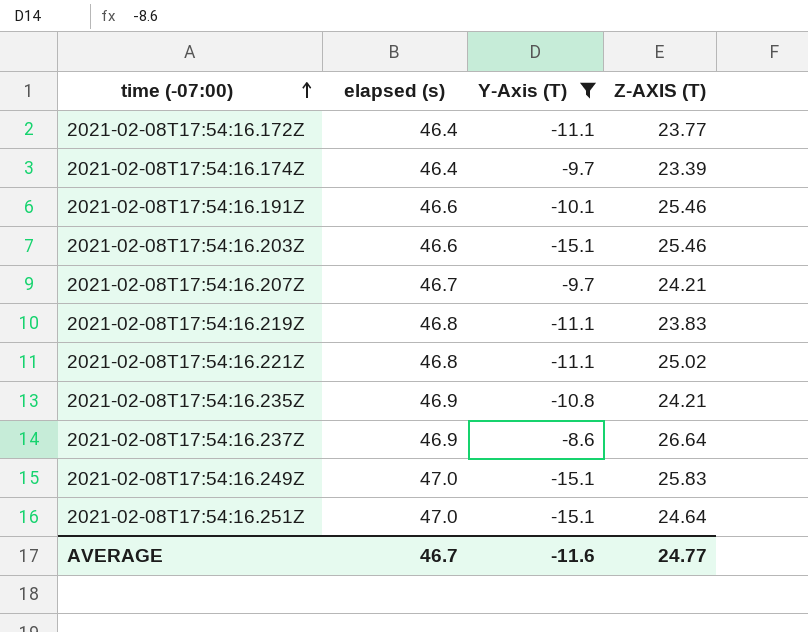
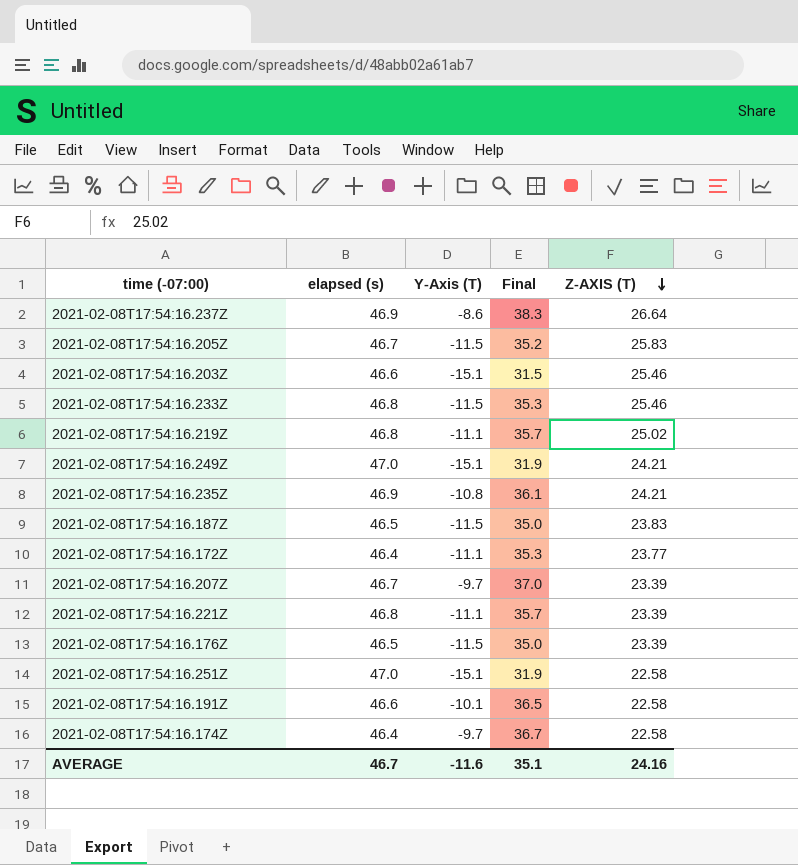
filter: Y-Axis (T) != -11.5 -> none
row order: time (-07:00) ascending -> Z-AXIS (T) descending
column Final | formula: none -> [elapsed (s)] + [Y-Axis (T)]
2021-02-08T17:54:16.219Z | Z-AXIS (T): 23.83 -> 25.02
2021-02-08T17:54:16.249Z | Z-AXIS (T): 25.83 -> 24.21
2021-02-08T17:54:16.207Z | Z-AXIS (T): 24.21 -> 23.39
2021-02-08T17:54:16.221Z | Z-AXIS (T): 25.02 -> 23.39
2021-02-08T17:54:16.251Z | Z-AXIS (T): 24.64 -> 22.58
2021-02-08T17:54:16.191Z | Z-AXIS (T): 25.46 -> 22.58
2021-02-08T17:54:16.174Z | Z-AXIS (T): 23.39 -> 22.58
AVERAGE | Z-AXIS (T): 24.77 -> 24.16

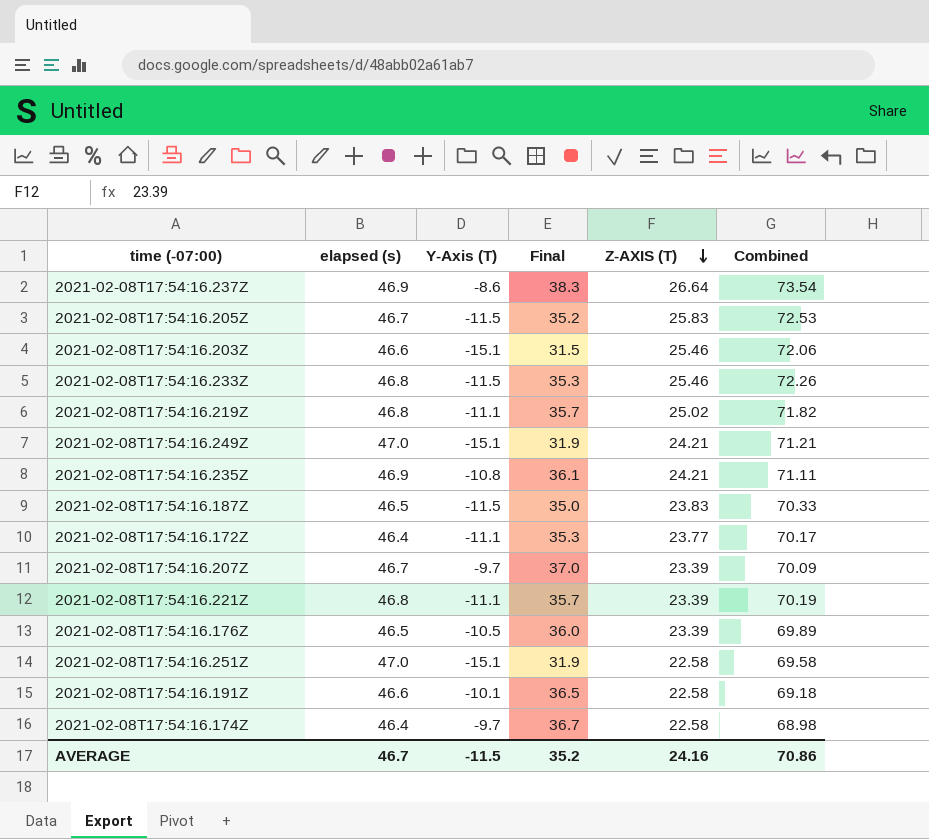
column Combined | formula: none -> [elapsed (s)] + [Z-AXIS (T)]
2021-02-08T17:54:16.176Z | Y-Axis (T): -11.5 -> -10.5
2021-02-08T17:54:16.176Z | Final: 35.0 -> 36.0
AVERAGE | Y-Axis (T): -11.6 -> -11.5
AVERAGE | Final: 35.1 -> 35.2

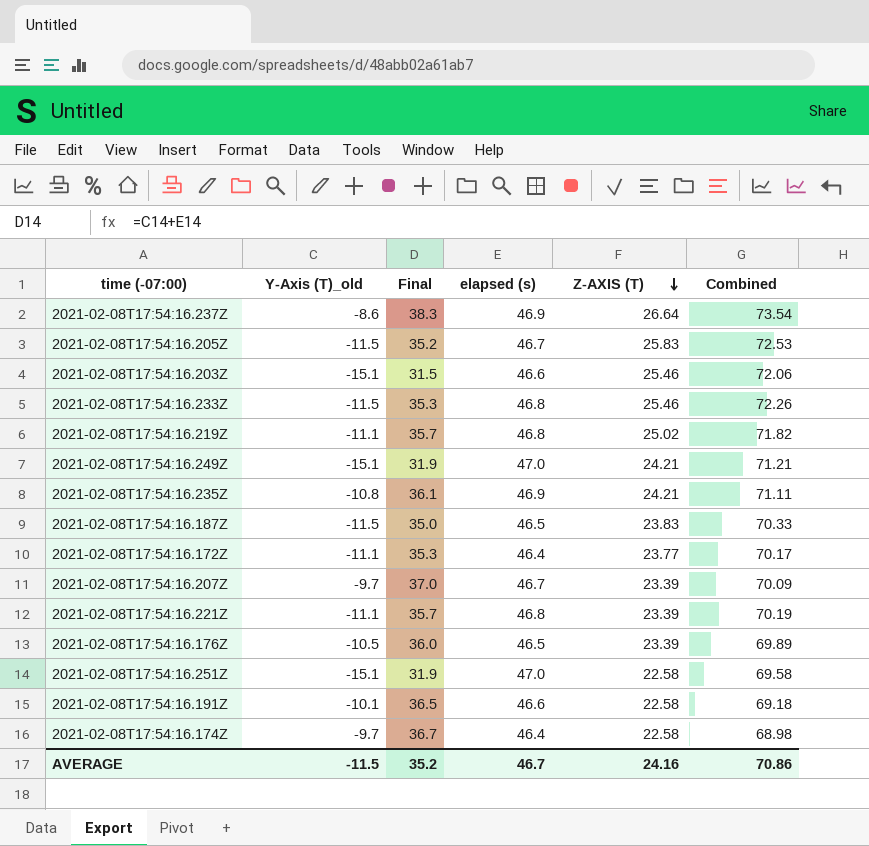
column name: Y-Axis (T) -> Y-Axis (T)_old
column elapsed (s) | position: 2 -> 4

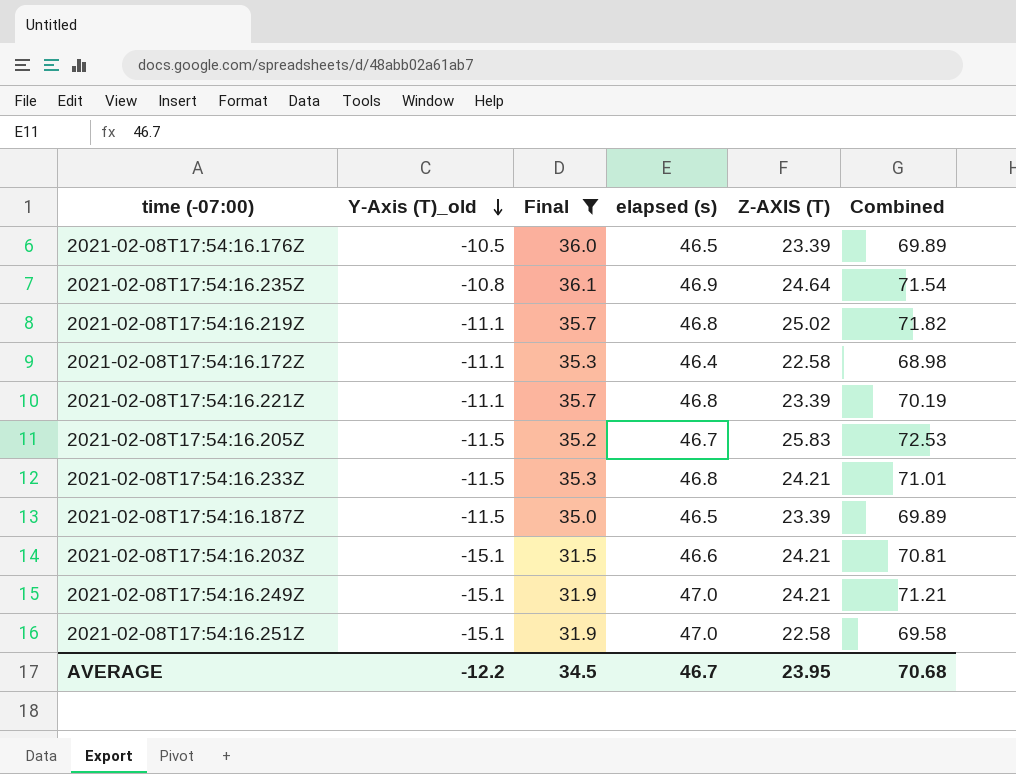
filter: none -> Final <= 36.1
row order: Z-AXIS (T) descending -> Y-Axis (T)_old descending
2021-02-08T17:54:16.235Z | Z-AXIS (T): 24.21 -> 24.64
2021-02-08T17:54:16.235Z | Combined: 71.11 -> 71.54
2021-02-08T17:54:16.172Z | Z-AXIS (T): 23.77 -> 22.58
2021-02-08T17:54:16.172Z | Combined: 70.17 -> 68.98
2021-02-08T17:54:16.233Z | Z-AXIS (T): 25.46 -> 24.21
2021-02-08T17:54:16.233Z | Combined: 72.26 -> 71.01
2021-02-08T17:54:16.187Z | Z-AXIS (T): 23.83 -> 23.39
2021-02-08T17:54:16.187Z | Combined: 70.33 -> 69.89
2021-02-08T17:54:16.203Z | Z-AXIS (T): 25.46 -> 24.21
2021-02-08T17:54:16.203Z | Combined: 72.06 -> 70.81
AVERAGE | Y-Axis (T)_old: -11.5 -> -12.2
AVERAGE | Final: 35.2 -> 34.5
AVERAGE | Z-AXIS (T): 24.16 -> 23.95
AVERAGE | Combined: 70.86 -> 70.68

